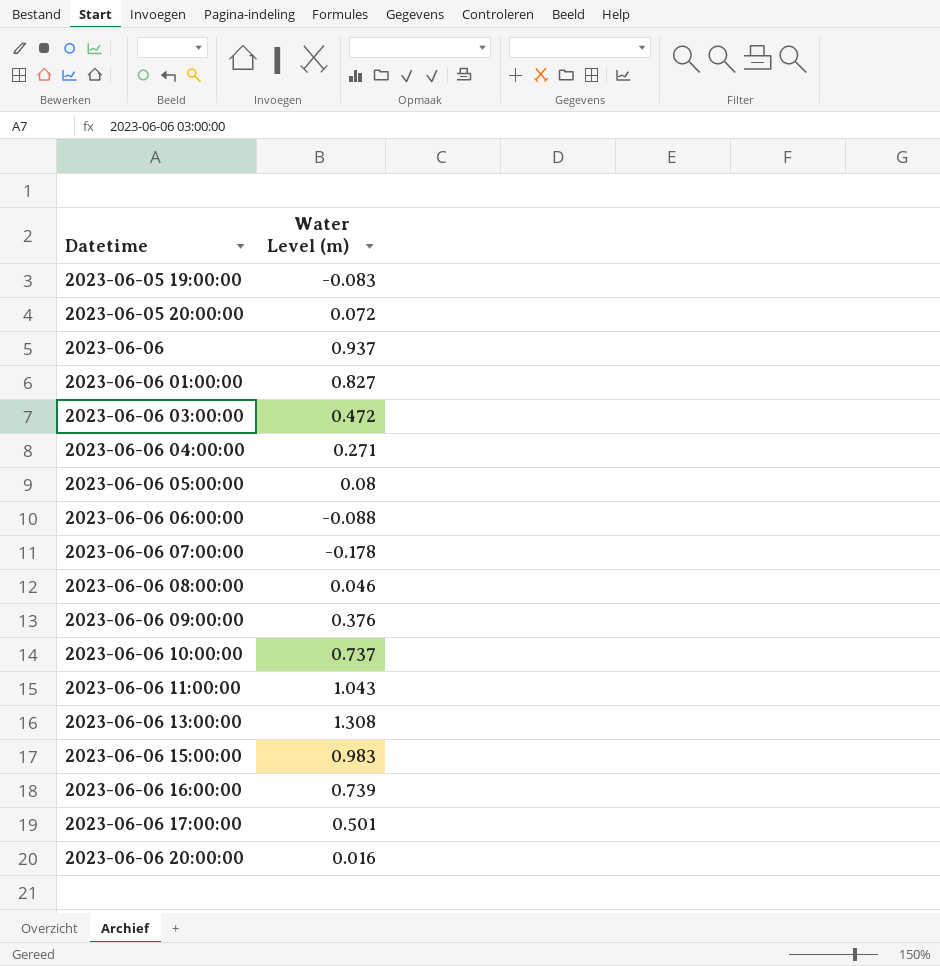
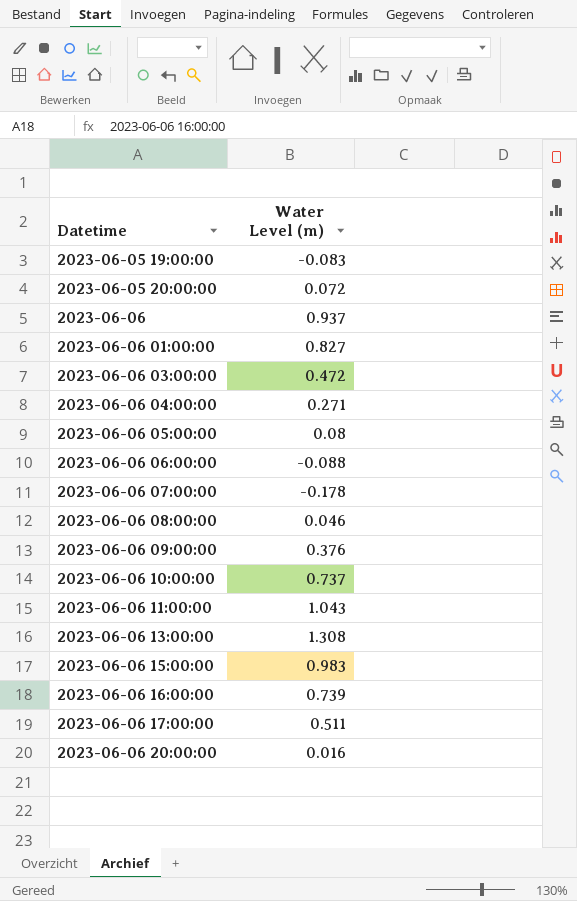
2023-06-06 17:00:00 | Water Level (m): 0.501 -> 0.511

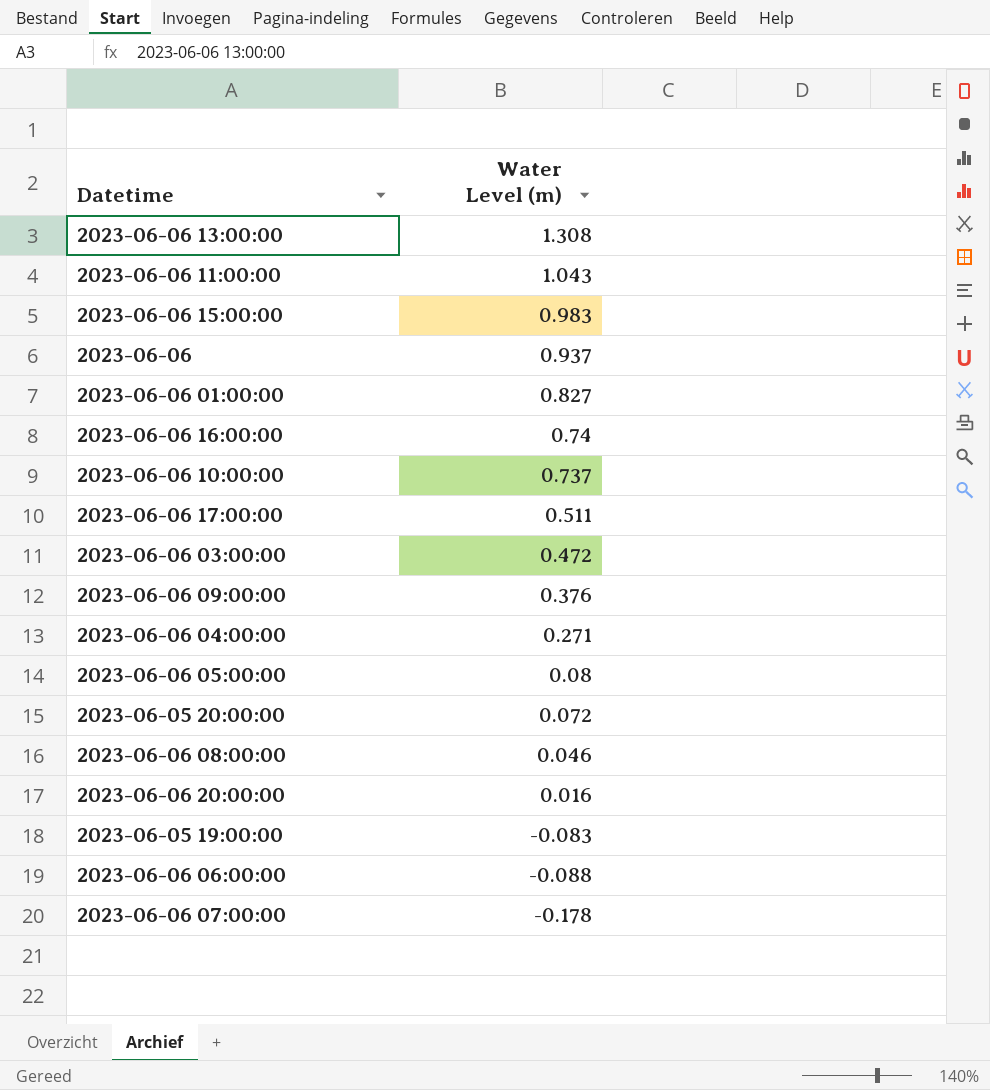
row order: Datetime ascending -> Water Level (m) descending
2023-06-06 16:00:00 | Water Level (m): 0.739 -> 0.74

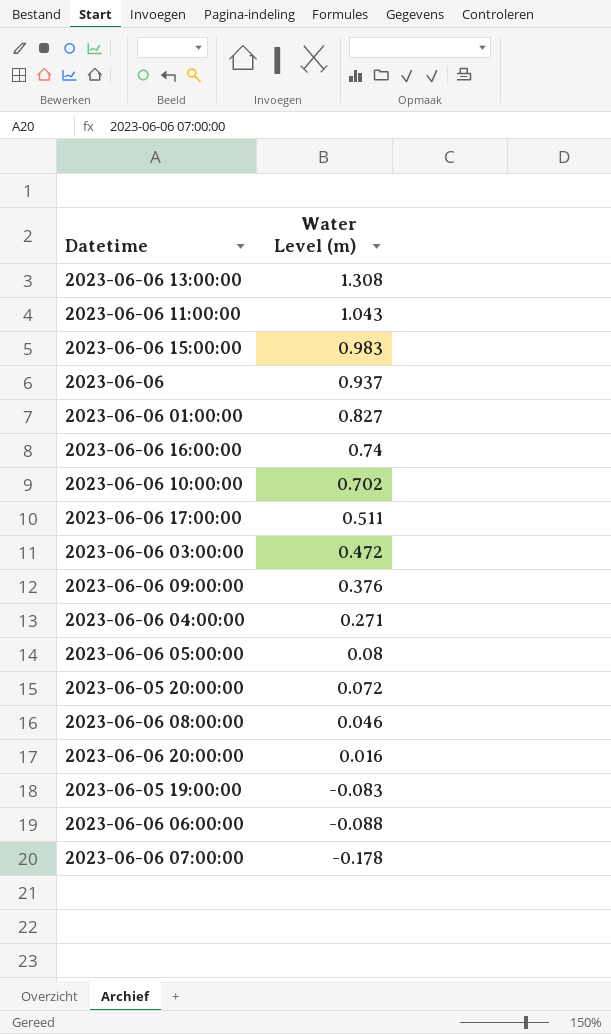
2023-06-06 10:00:00 | Water Level (m): 0.737 -> 0.702

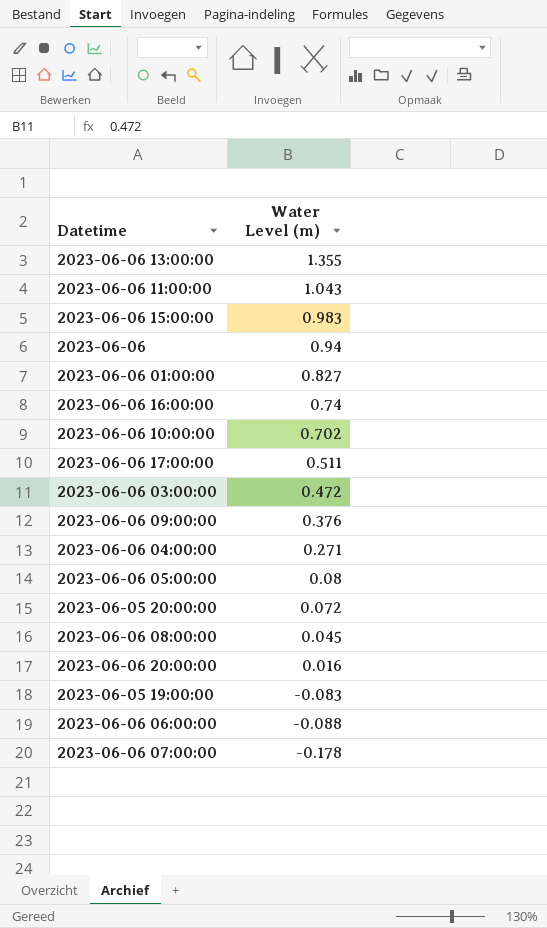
2023-06-06 13:00:00 | Water Level (m): 1.308 -> 1.355
2023-06-06 | Water Level (m): 0.937 -> 0.94
2023-06-06 08:00:00 | Water Level (m): 0.046 -> 0.045

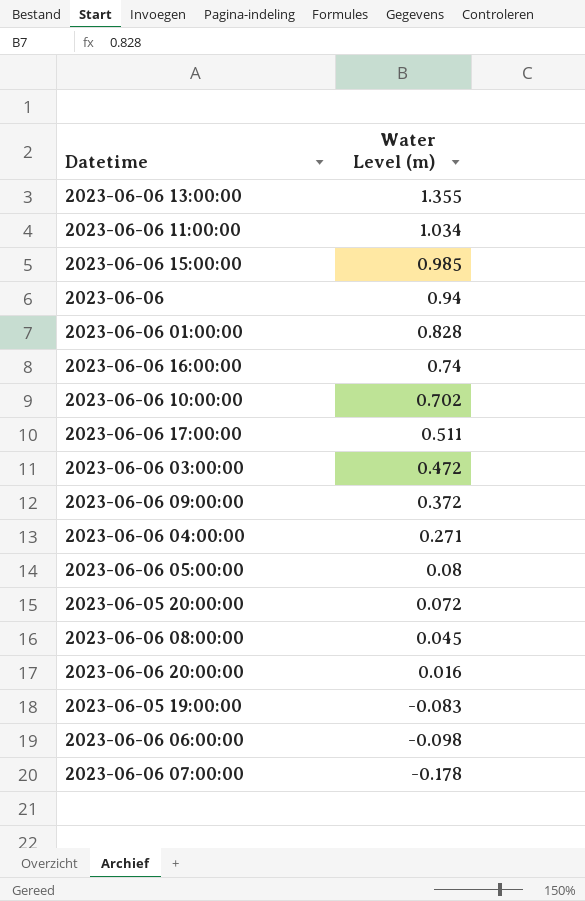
2023-06-06 11:00:00 | Water Level (m): 1.043 -> 1.034
2023-06-06 15:00:00 | Water Level (m): 0.983 -> 0.985
2023-06-06 01:00:00 | Water Level (m): 0.827 -> 0.828
2023-06-06 09:00:00 | Water Level (m): 0.376 -> 0.372
2023-06-06 06:00:00 | Water Level (m): -0.088 -> -0.098

